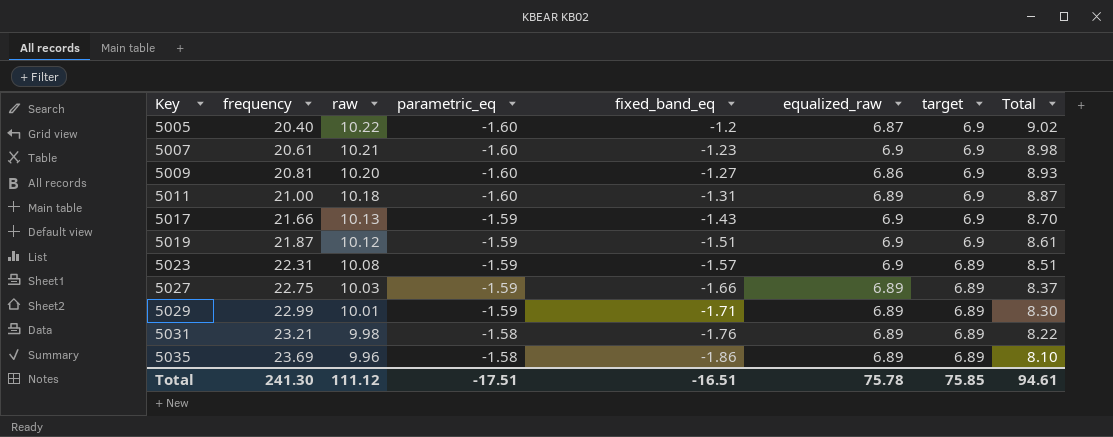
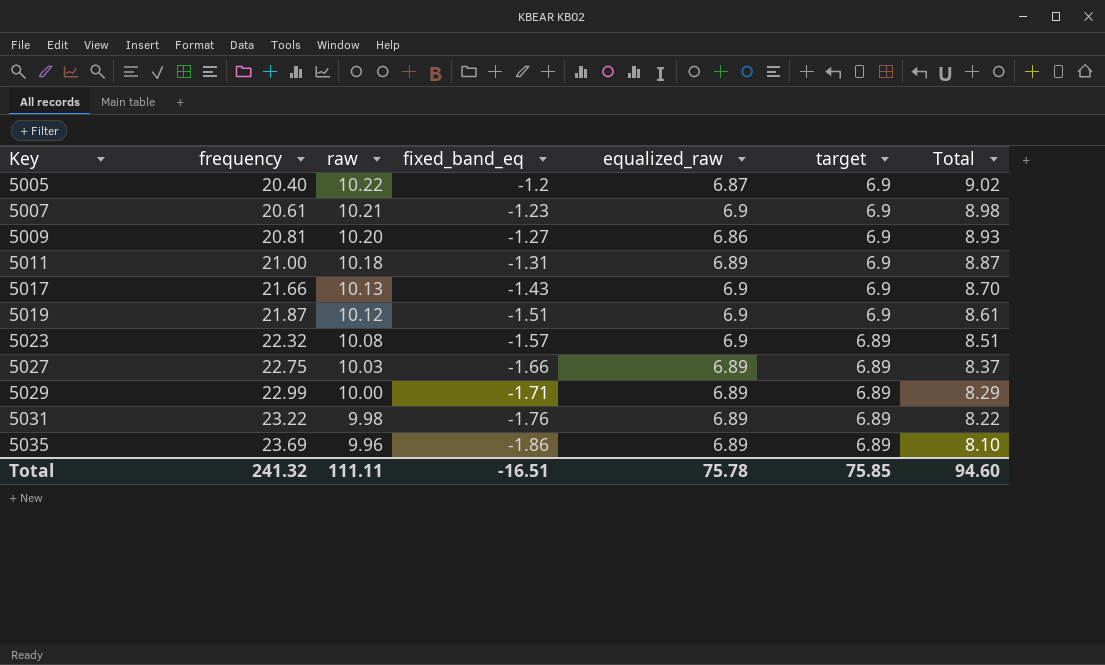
column parametric_eq | position: 4 -> none
5023 | frequency: 22.31 -> 22.32
5029 | raw: 10.01 -> 10.00
5029 | Total: 8.30 -> 8.29
5031 | frequency: 23.21 -> 23.22
Total | frequency: 241.30 -> 241.32
Total | raw: 111.12 -> 111.11
Total | Total: 94.61 -> 94.60

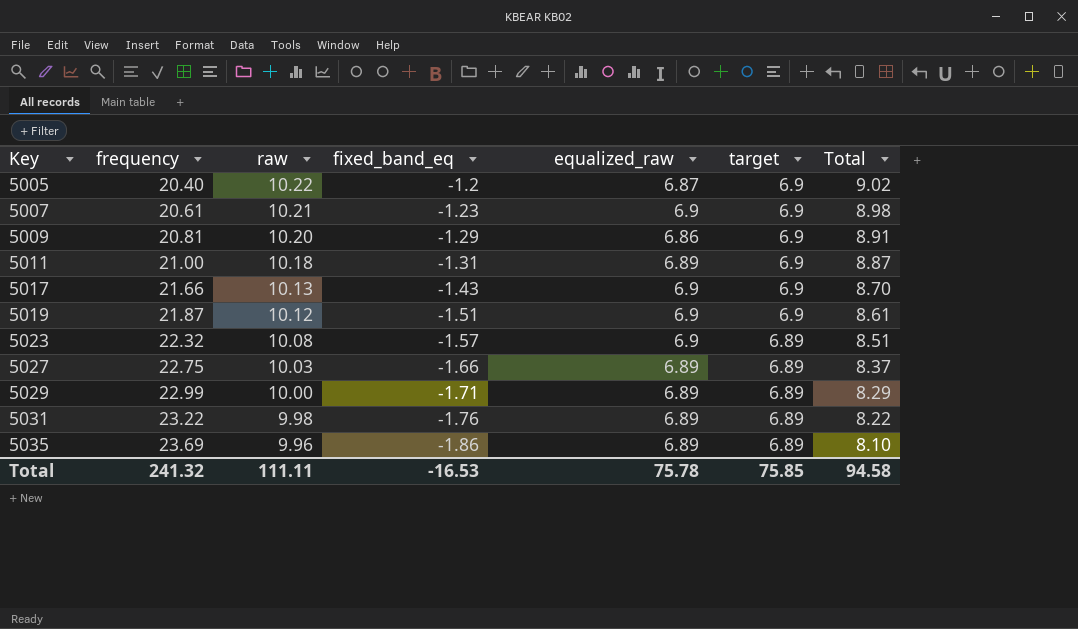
5009 | fixed_band_eq: -1.27 -> -1.29
5009 | Total: 8.93 -> 8.91
Total | fixed_band_eq: -16.51 -> -16.53
Total | Total: 94.60 -> 94.58

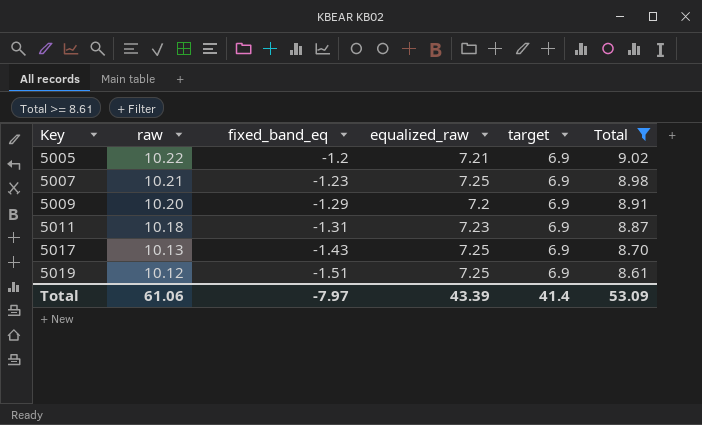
filter: none -> Total >= 8.61
column frequency | position: 2 -> none
5005 | equalized_raw: 6.87 -> 7.21
5007 | equalized_raw: 6.9 -> 7.25
5009 | equalized_raw: 6.86 -> 7.2
5011 | equalized_raw: 6.89 -> 7.23
5017 | equalized_raw: 6.9 -> 7.25
5019 | equalized_raw: 6.9 -> 7.25
Total | raw: 111.11 -> 61.06
Total | fixed_band_eq: -16.53 -> -7.97
Total | equalized_raw: 75.78 -> 43.39
Total | target: 75.85 -> 41.4
Total | Total: 94.58 -> 53.09

